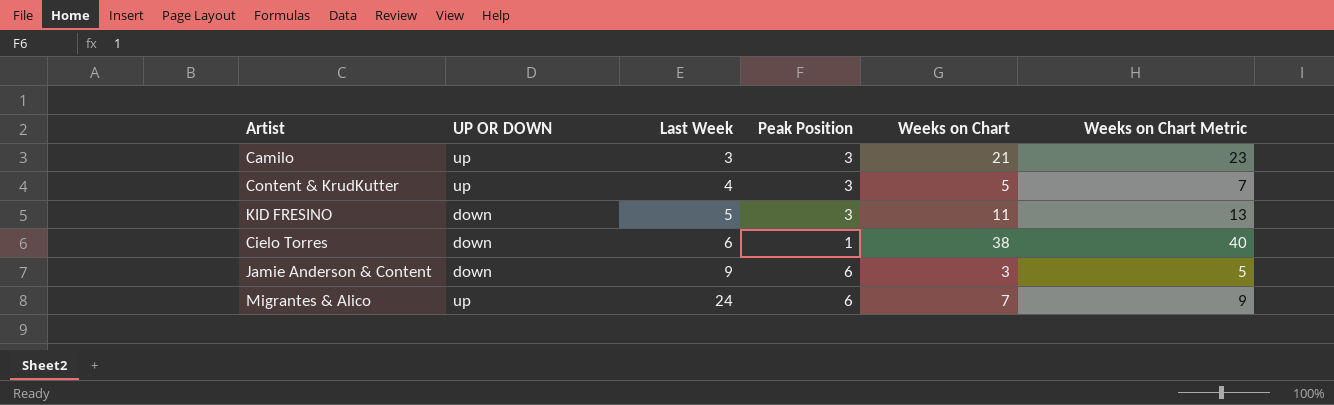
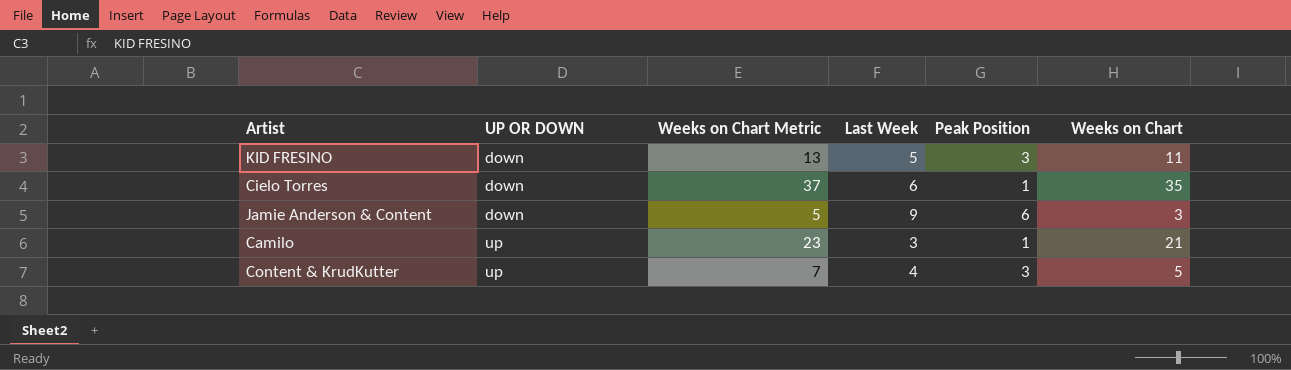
row order: Last Week ascending -> UP OR DOWN ascending
column Weeks on Chart Metric | position: 6 -> 3
row Migrantes & Alico: up | 24 | 6 | 7 | 9 -> none
Cielo Torres | Weeks on Chart Metric: 40 -> 37
Cielo Torres | Weeks on Chart: 38 -> 35
Camilo | Peak Position: 3 -> 1

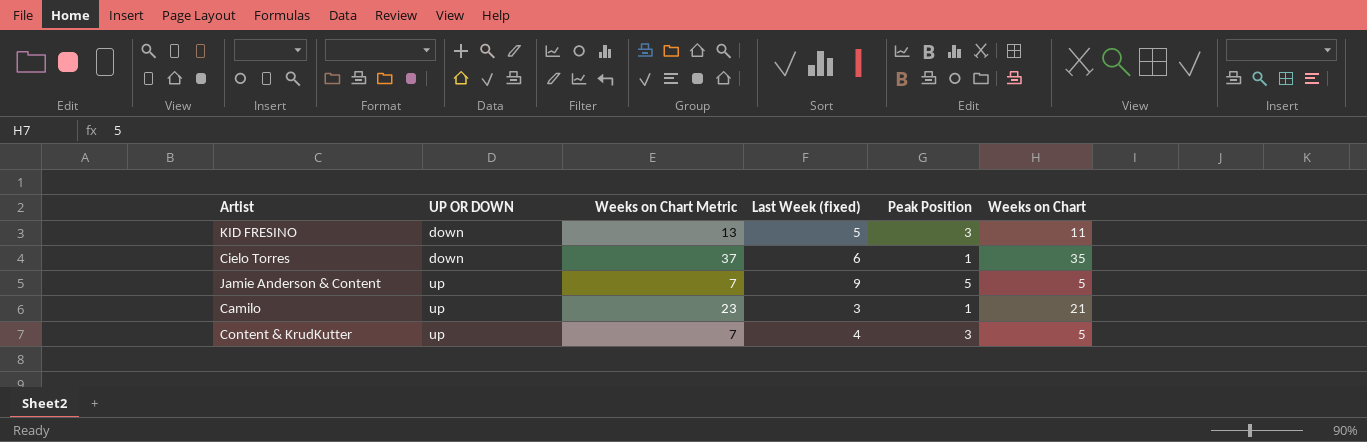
column name: Last Week -> Last Week (fixed)
Jamie Anderson & Content | UP OR DOWN: down -> up
Jamie Anderson & Content | Weeks on Chart Metric: 5 -> 7
Jamie Anderson & Content | Peak Position: 6 -> 5
Jamie Anderson & Content | Weeks on Chart: 3 -> 5

